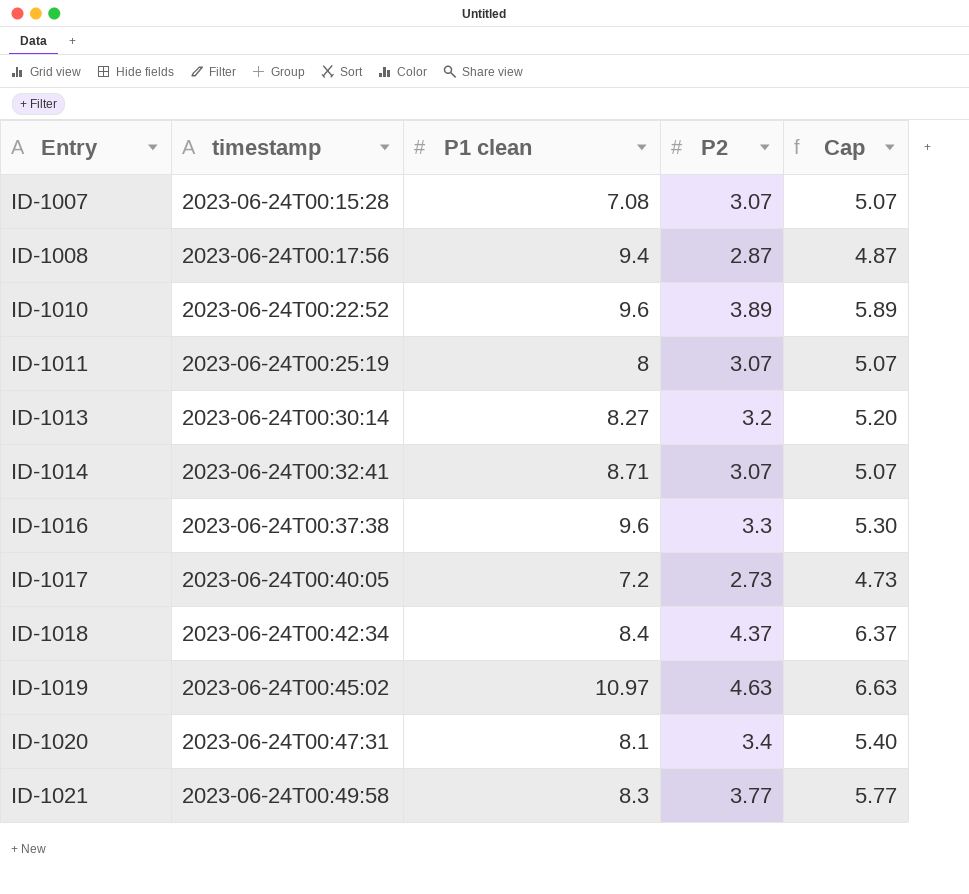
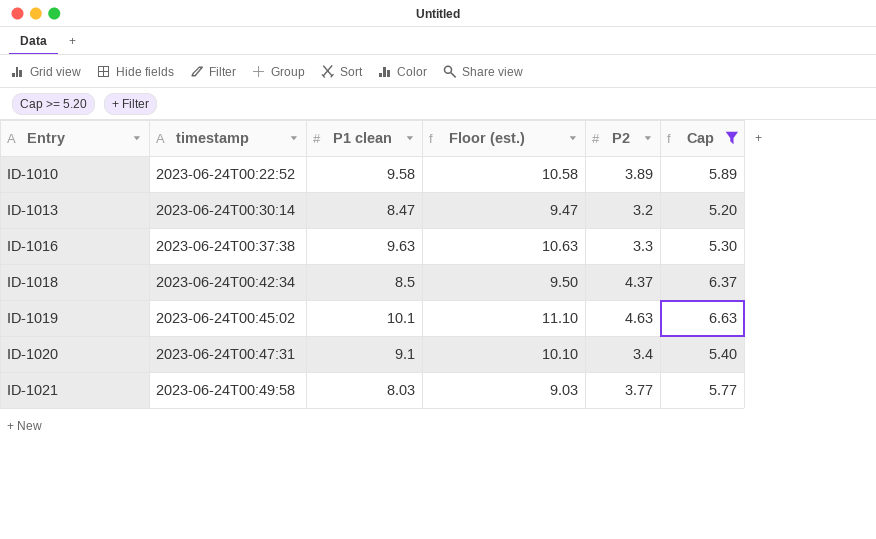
filter: none -> Cap >= 5.20
column Floor (est.) | formula: none -> [P1 clean] + 1
ID-1010 | P1 clean: 9.6 -> 9.58
ID-1013 | P1 clean: 8.27 -> 8.47
ID-1016 | P1 clean: 9.6 -> 9.63
ID-1018 | P1 clean: 8.4 -> 8.5
ID-1019 | P1 clean: 10.97 -> 10.1
ID-1020 | P1 clean: 8.1 -> 9.1
ID-1021 | P1 clean: 8.3 -> 8.03

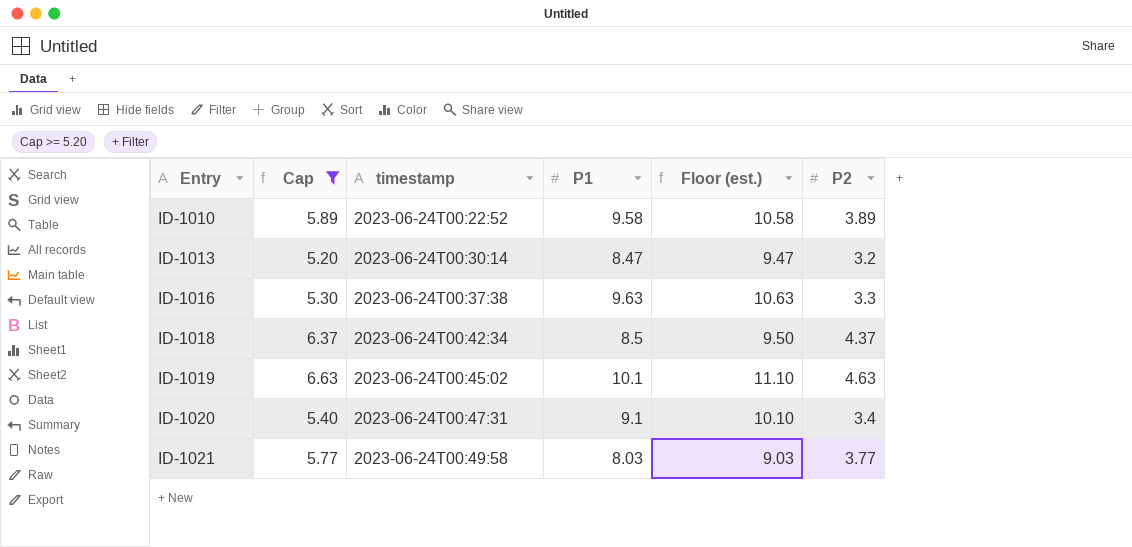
column Cap | position: 6 -> 2
column name: P1 clean -> P1

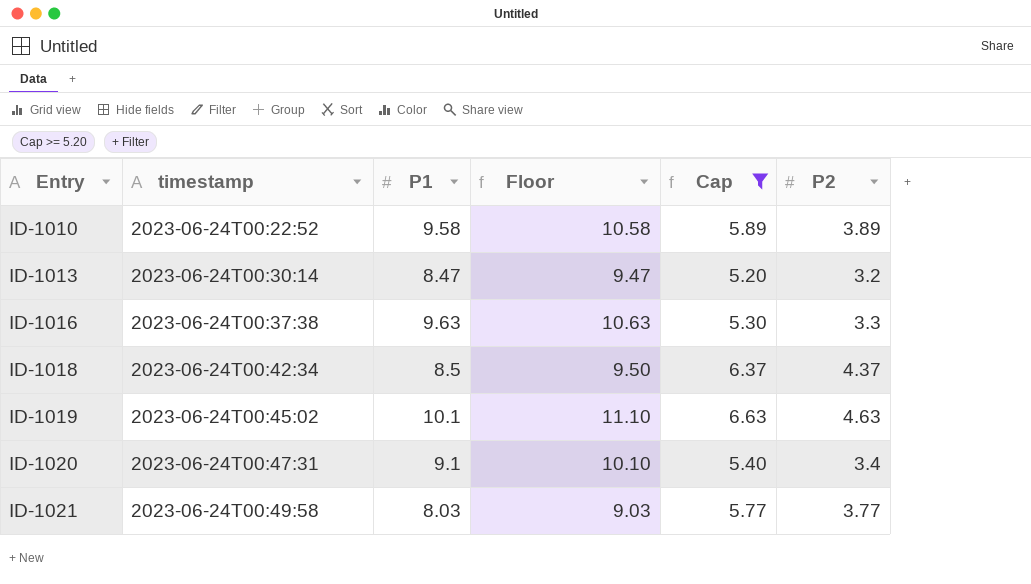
column name: Floor (est.) -> Floor
column Cap | position: 2 -> 5

